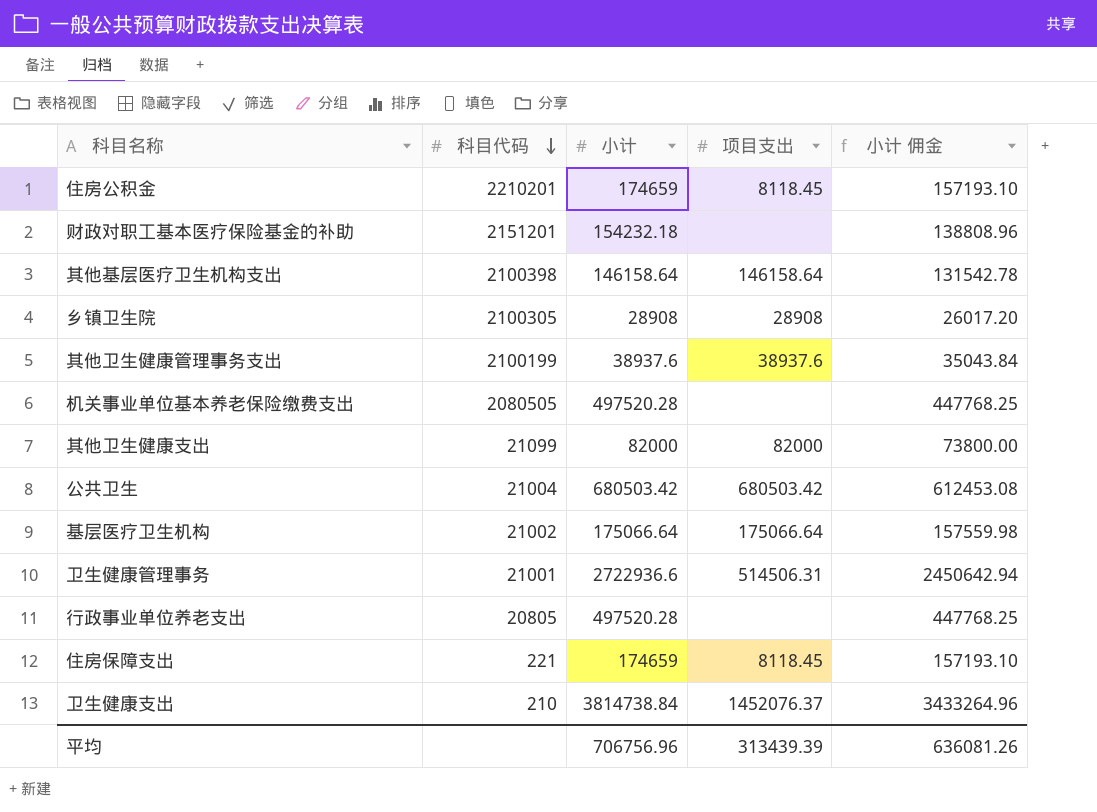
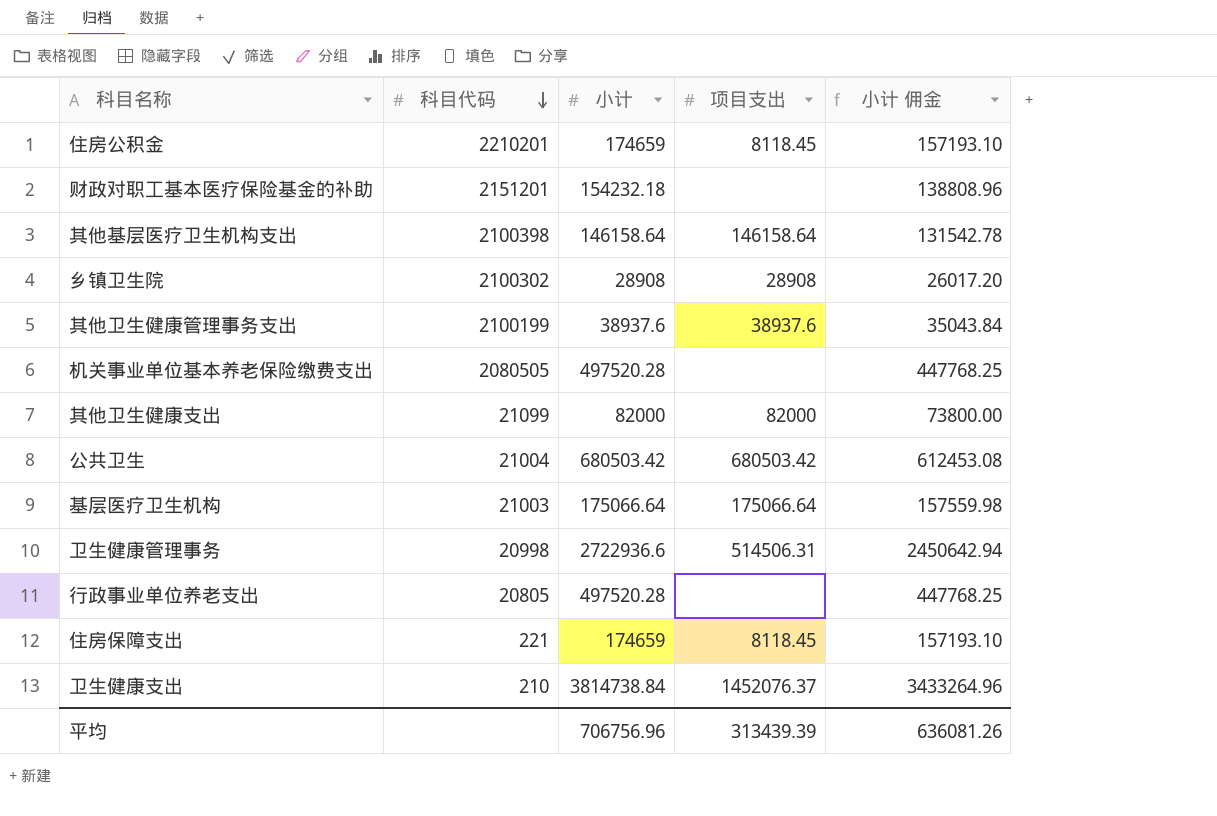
乡镇卫生院 | 科目代码: 2100305 -> 2100302
基层医疗卫生机构 | 科目代码: 21002 -> 21003
卫生健康管理事务 | 科目代码: 21001 -> 20998

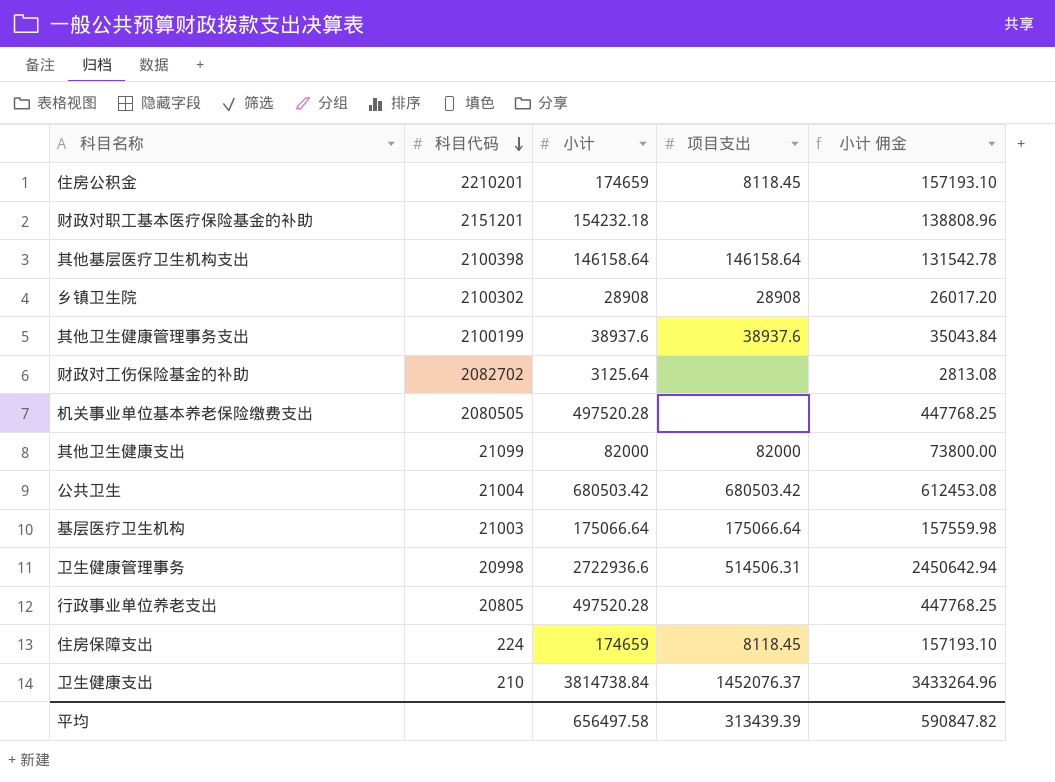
row 财政对工伤保险基金的补助: none -> 2082702 | 3125.64 | none | 2813.08
住房保障支出 | 科目代码: 221 -> 224
平均 | 小计: 706756.96 -> 656497.58
平均 | 小计 佣金: 636081.26 -> 590847.82

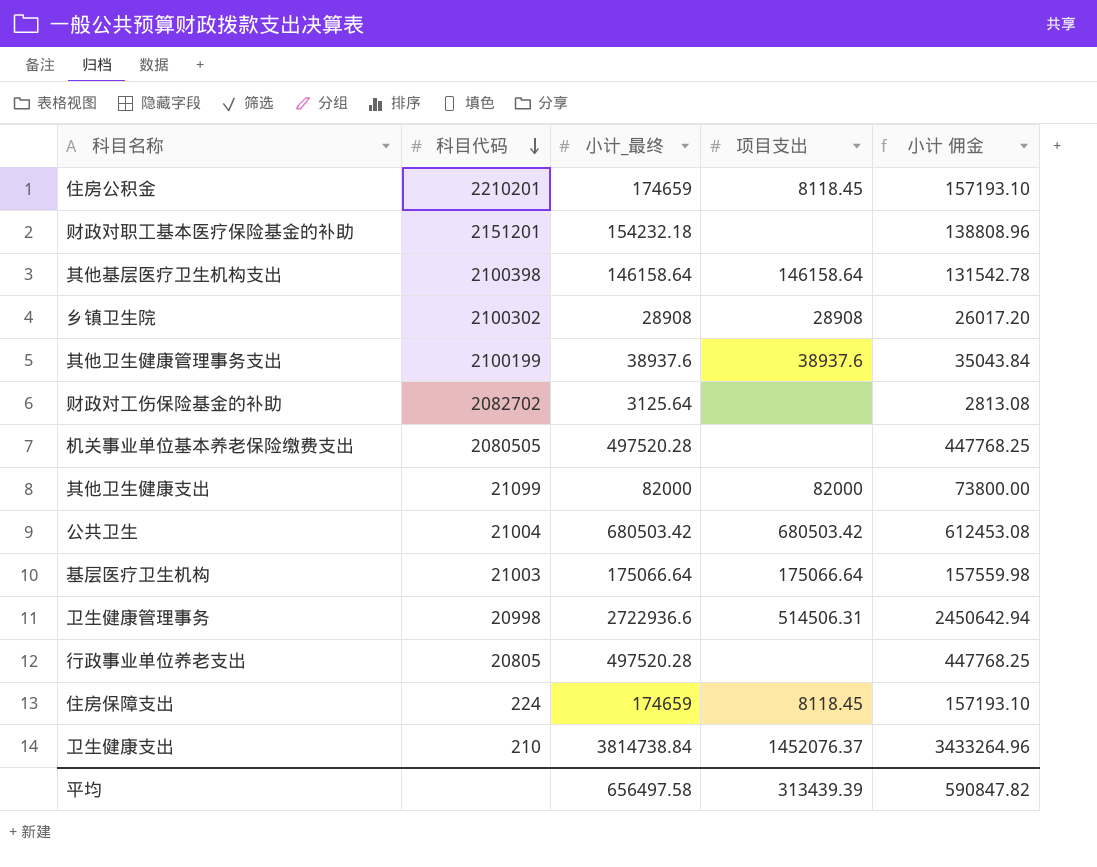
column name: 小计 -> 小计_最终

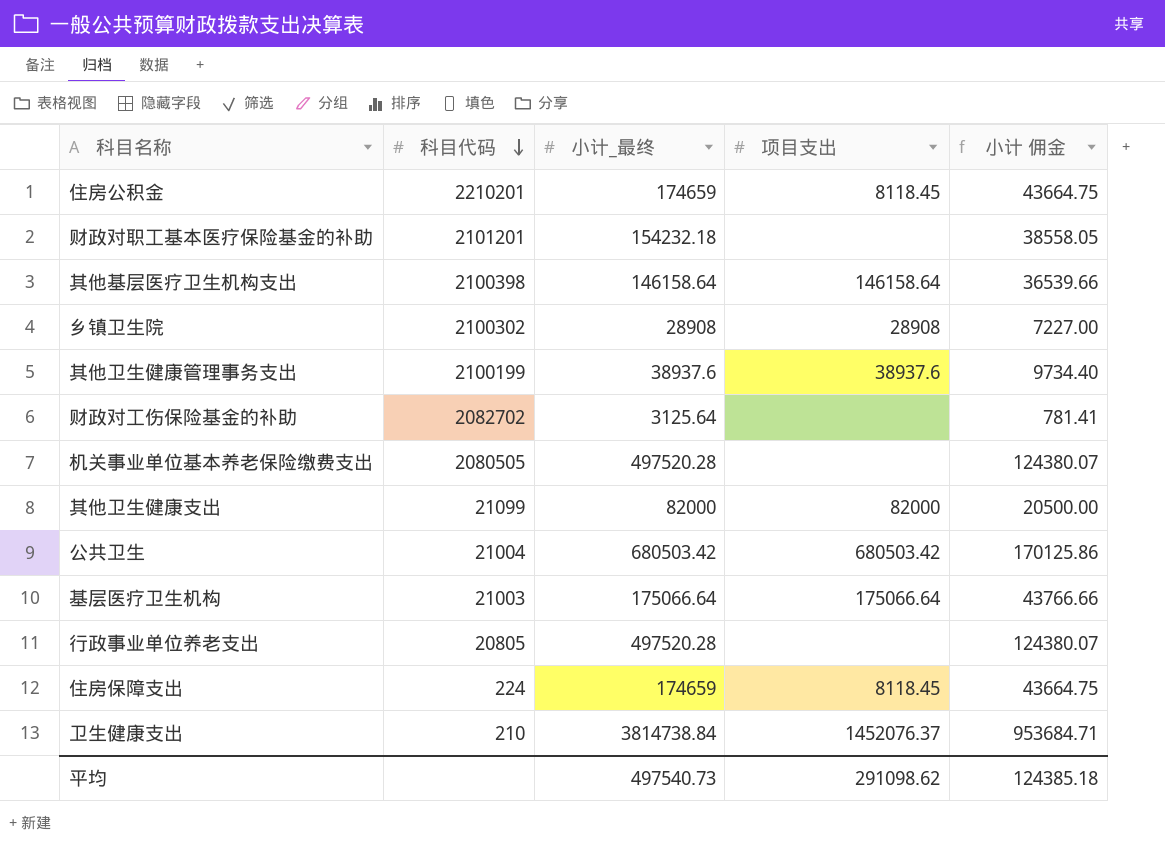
column 小计 佣金 | formula: [小计_最终] * 0.9 -> [小计_最终] * 0.25
row 卫生健康管理事务: 20998 | 2722936.6 | 514506.31 | 2450642.94 -> none
财政对职工基本医疗保险基金的补助 | 科目代码: 2151201 -> 2101201
平均 | 小计_最终: 656497.58 -> 497540.73
平均 | 项目支出: 313439.39 -> 291098.62
平均 | 小计 佣金: 590847.82 -> 124385.18

